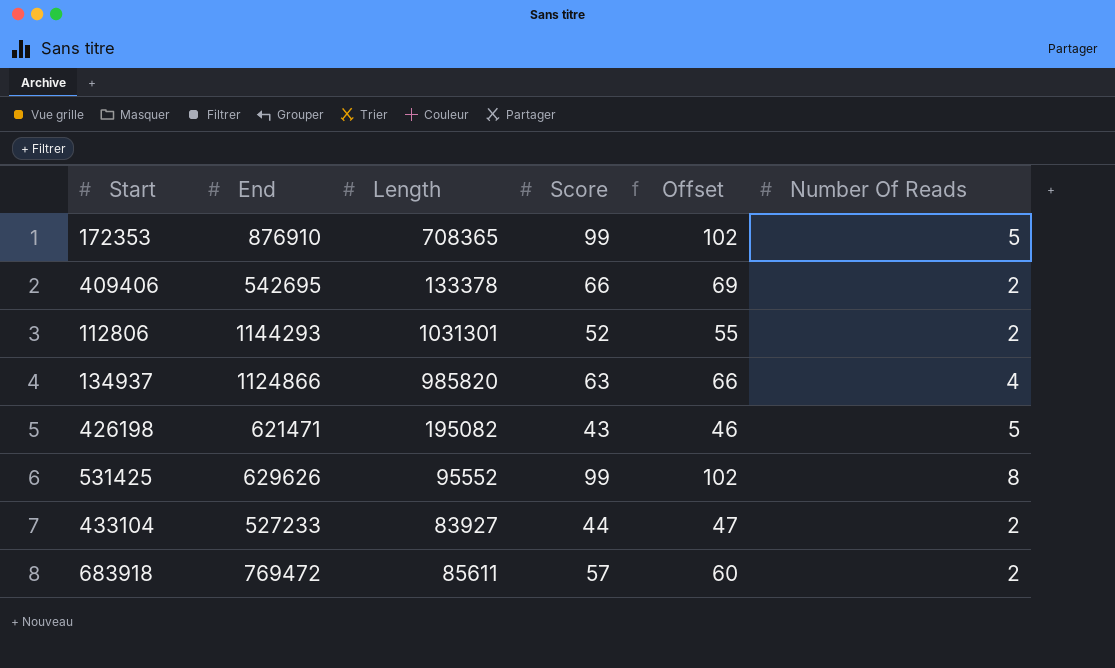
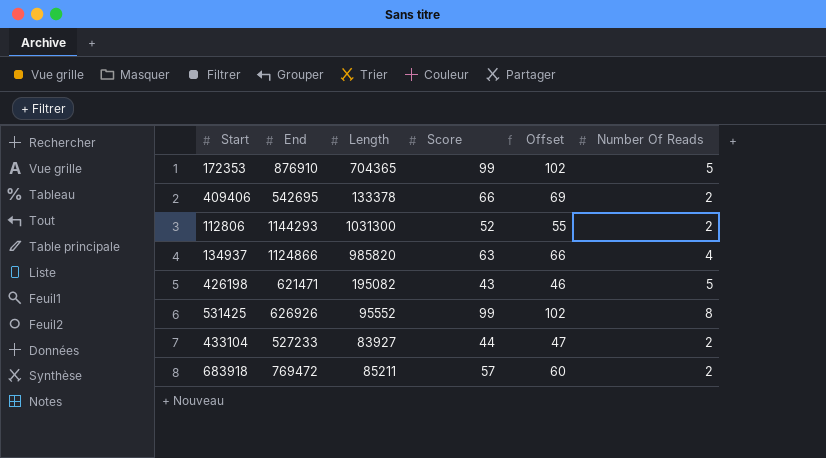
172353 | Length: 708365 -> 704365
112806 | Length: 1031301 -> 1031300
531425 | End: 629626 -> 626926
683918 | Length: 85611 -> 85211

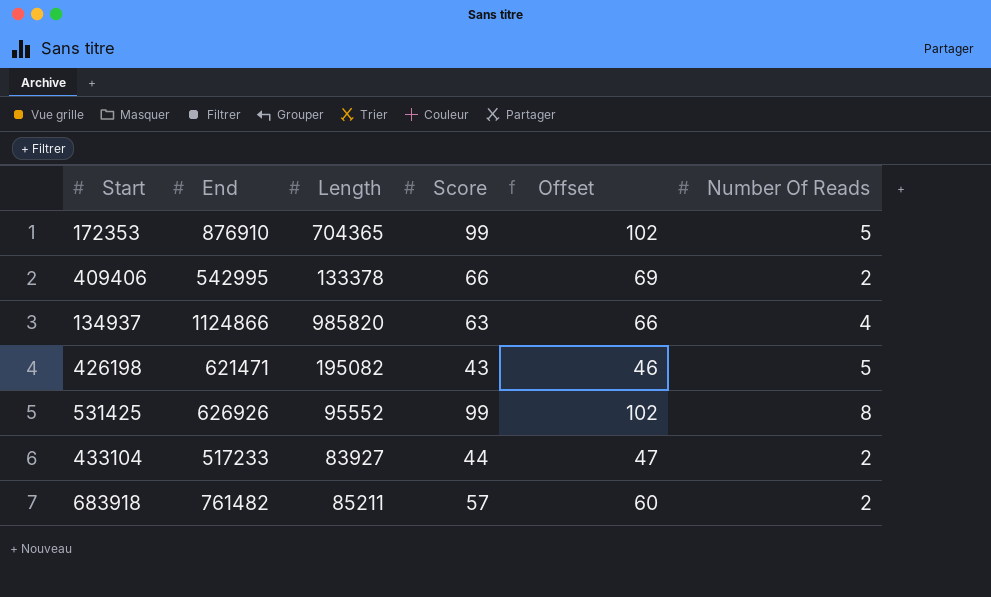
row 112806: 1144293 | 1031300 | 52 | 55 | 2 -> none
409406 | End: 542695 -> 542995
433104 | End: 527233 -> 517233
683918 | End: 769472 -> 761482

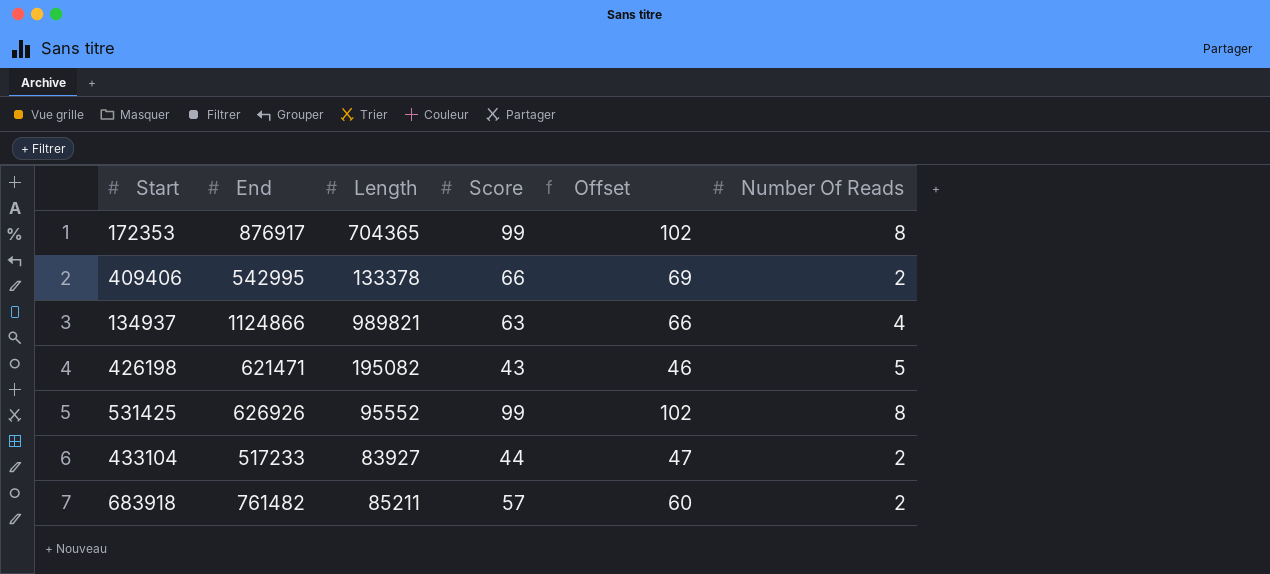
172353 | End: 876910 -> 876917
172353 | Number Of Reads: 5 -> 8
134937 | Length: 985820 -> 989821

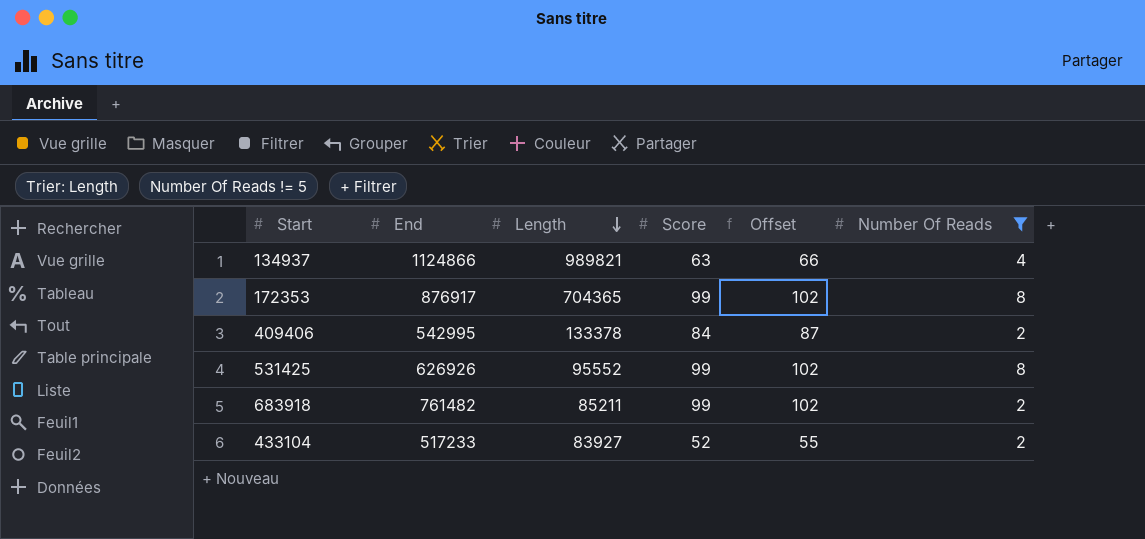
filter: none -> Number Of Reads != 5
row order: none -> Length descending
409406 | Score: 66 -> 84
409406 | Offset: 69 -> 87
683918 | Score: 57 -> 99
683918 | Offset: 60 -> 102
433104 | Score: 44 -> 52
433104 | Offset: 47 -> 55

